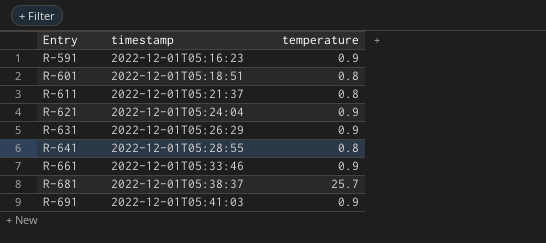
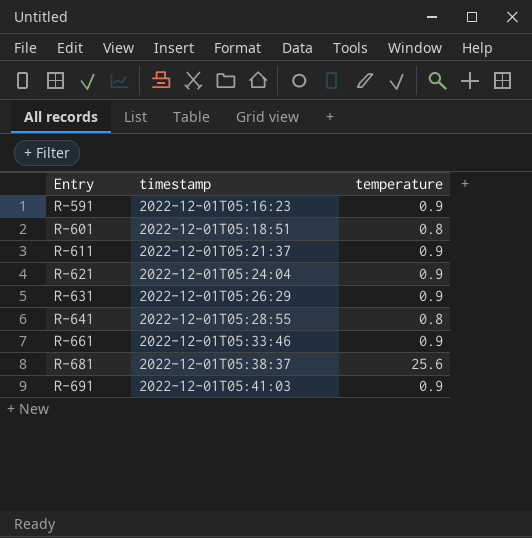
R-611 | temperature: 0.8 -> 0.9
R-681 | temperature: 25.7 -> 25.6

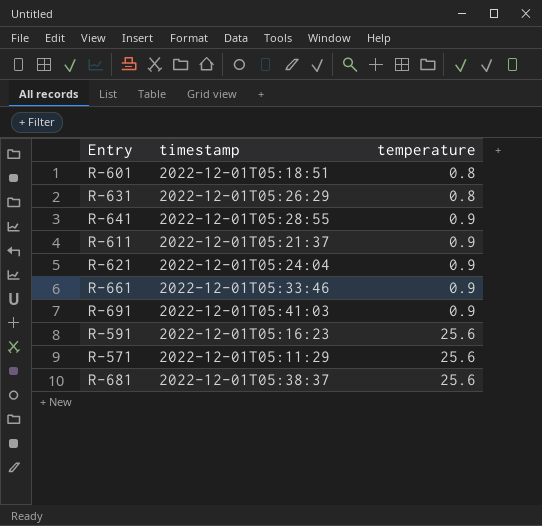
row order: Entry ascending -> temperature ascending
R-631 | temperature: 0.9 -> 0.8
R-641 | temperature: 0.8 -> 0.9
R-591 | temperature: 0.9 -> 25.6
row R-571: none -> 2022-12-01T05:11:29 | 25.6

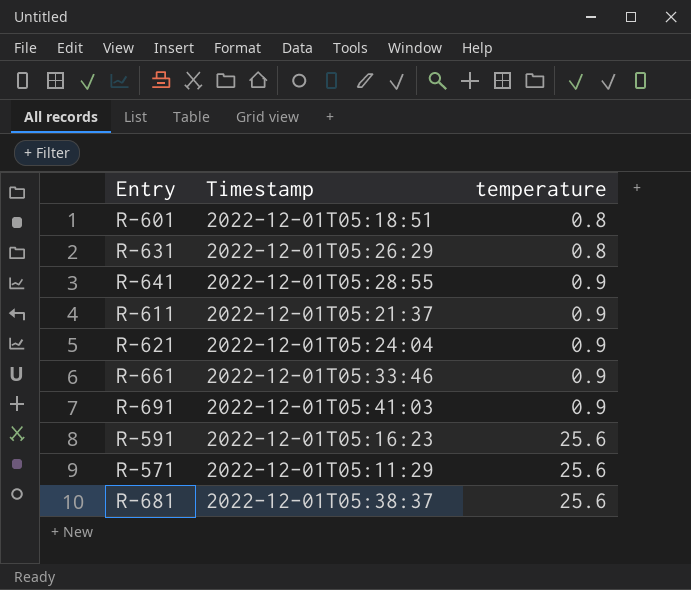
column name: timestamp -> Timestamp

